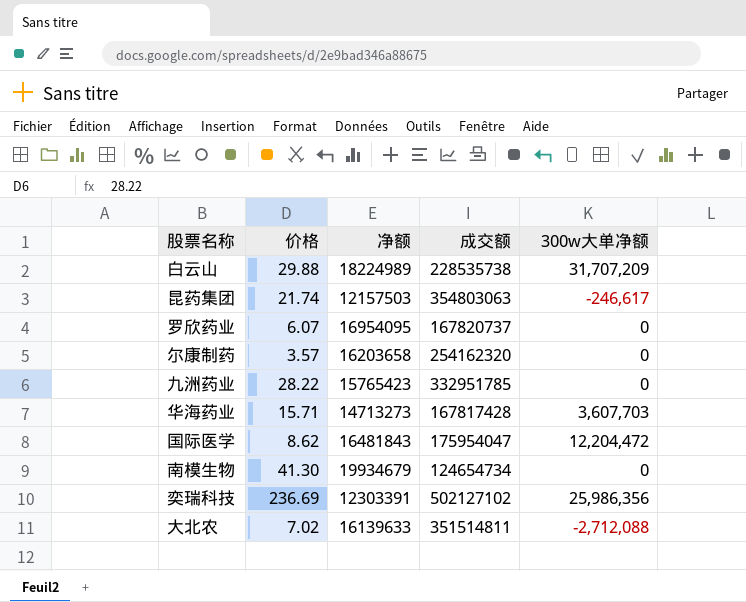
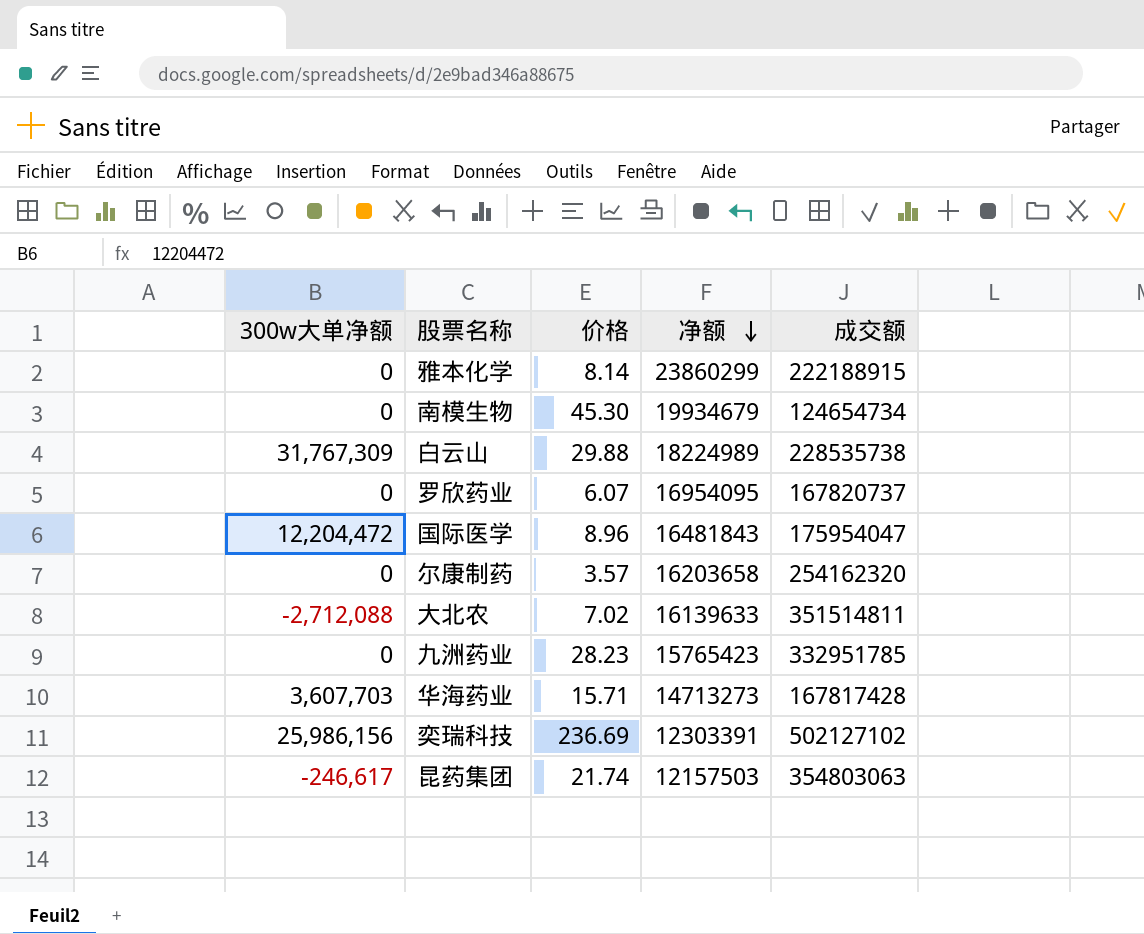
row order: none -> 净额 descending
column 300w大单净额 | position: 5 -> 1
row 雅本化学: none -> 0 | 8.14 | 23860299 | 222188915
南模生物 | 价格: 41.30 -> 45.30
白云山 | 300w大单净额: 31,707,209 -> 31,767,309
国际医学 | 价格: 8.62 -> 8.96
九洲药业 | 价格: 28.22 -> 28.23
奕瑞科技 | 300w大单净额: 25,986,356 -> 25,986,156

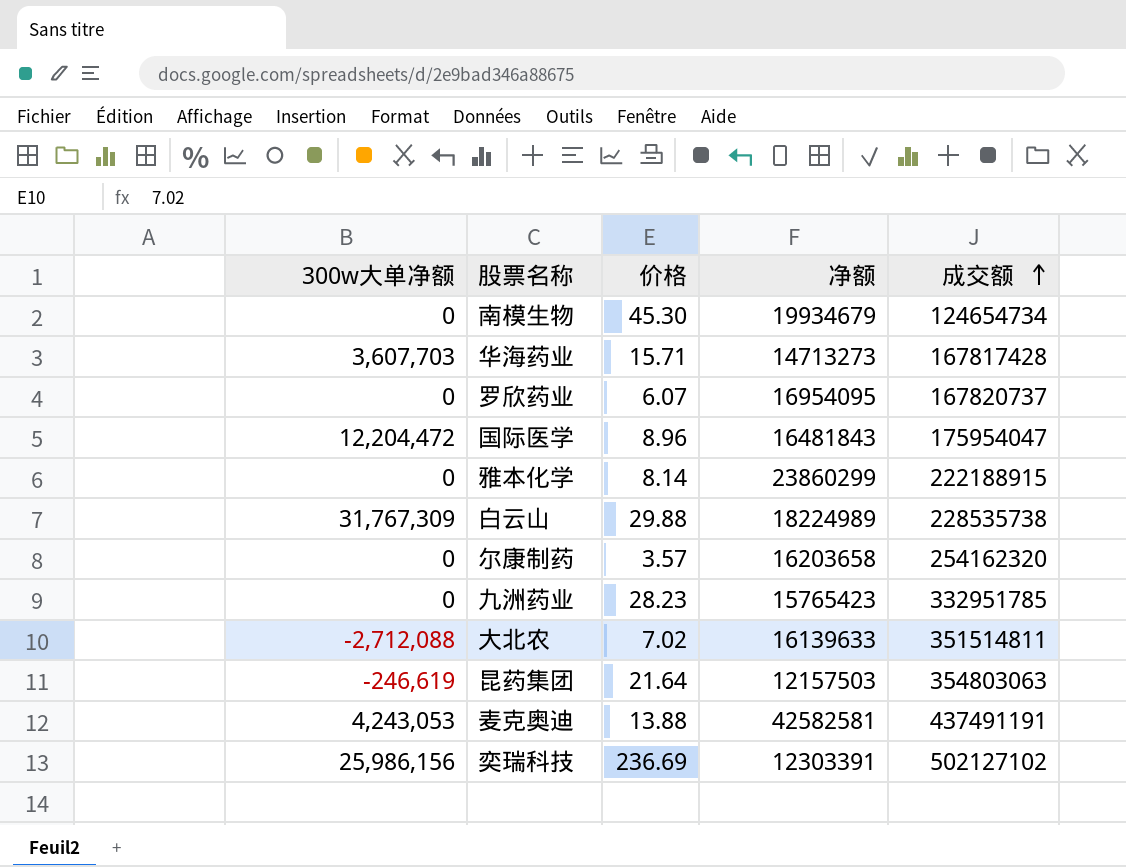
row order: 净额 descending -> 成交额 ascending
昆药集团 | 300w大单净额: -246,617 -> -246,619
昆药集团 | 价格: 21.74 -> 21.64
row 麦克奥迪: none -> 4,243,053 | 13.88 | 42582581 | 437491191

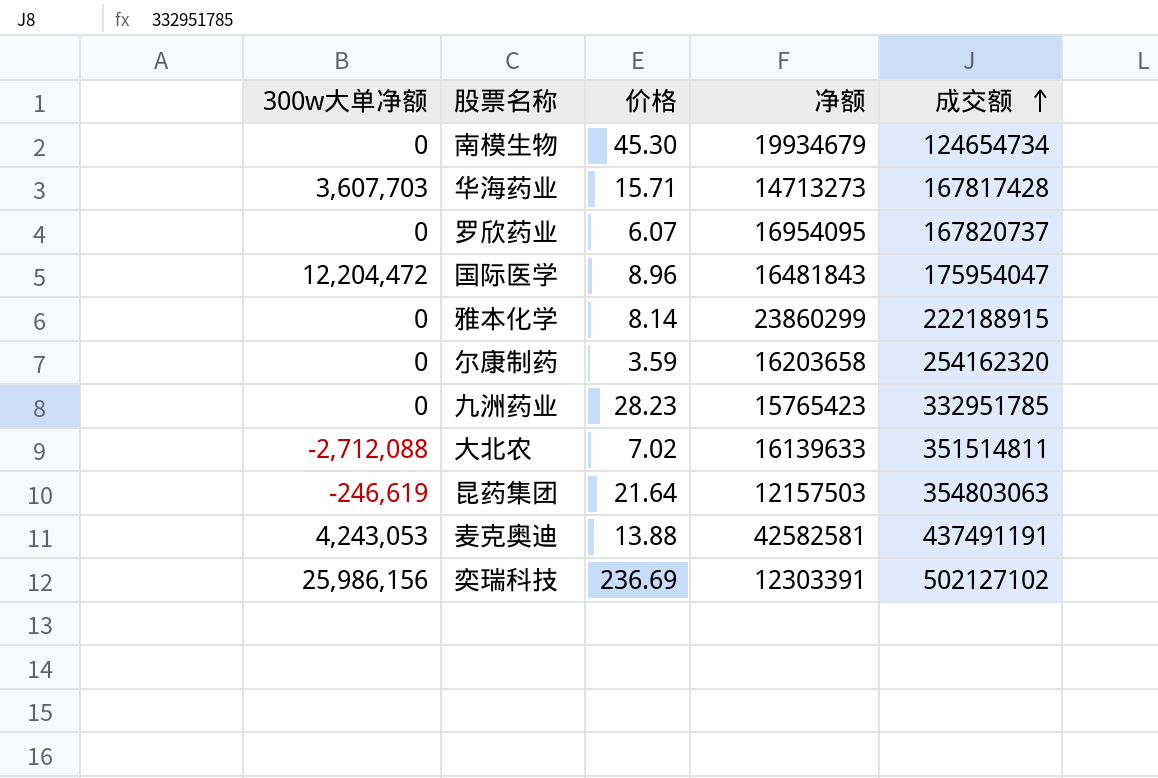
row 白云山: 31,767,309 | 29.88 | 18224989 | 228535738 -> none
尔康制药 | 价格: 3.57 -> 3.59

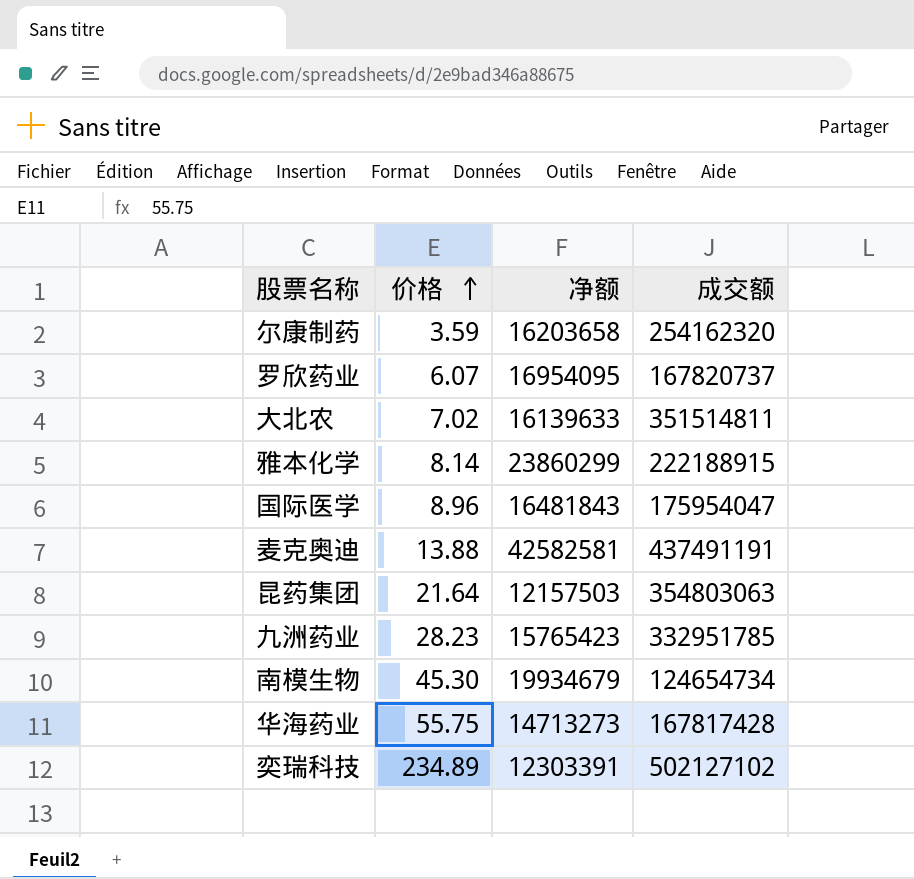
row order: 成交额 ascending -> 价格 ascending
column 300w大单净额 | position: 1 -> none
华海药业 | 价格: 15.71 -> 55.75
奕瑞科技 | 价格: 236.69 -> 234.89

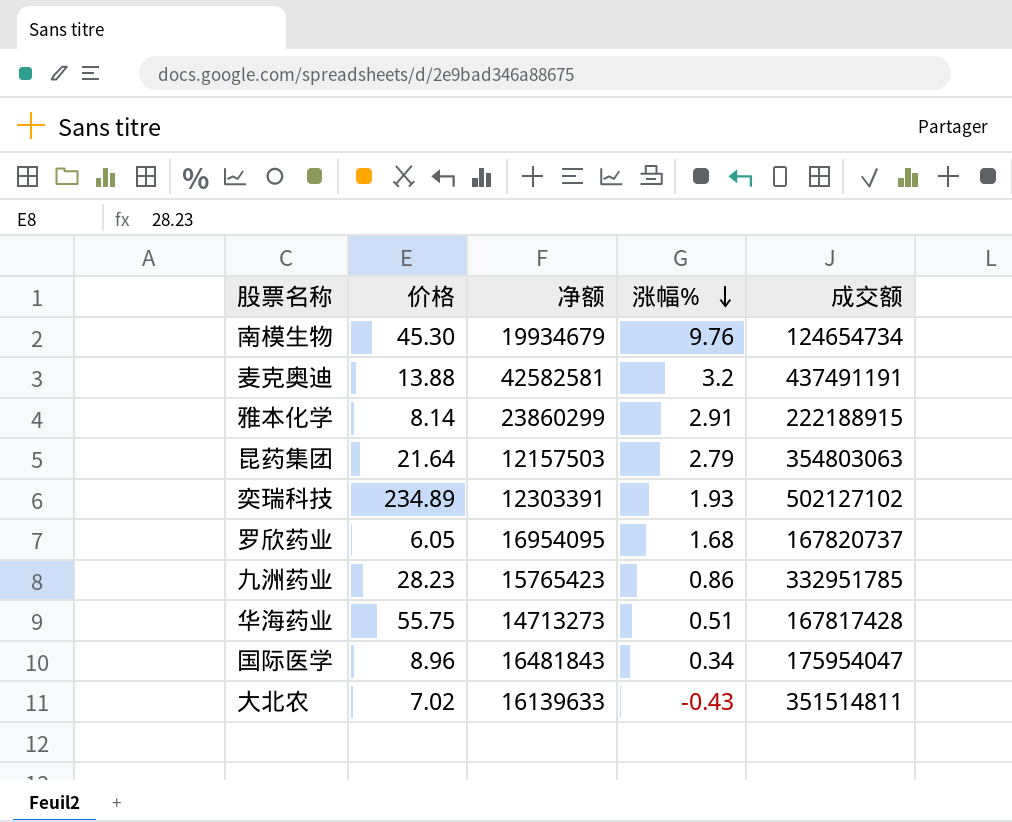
row order: 价格 ascending -> 涨幅% descending
column 涨幅% | position: none -> 4
row 尔康制药: 3.59 | 16203658 | 254162320 -> none
罗欣药业 | 价格: 6.07 -> 6.05

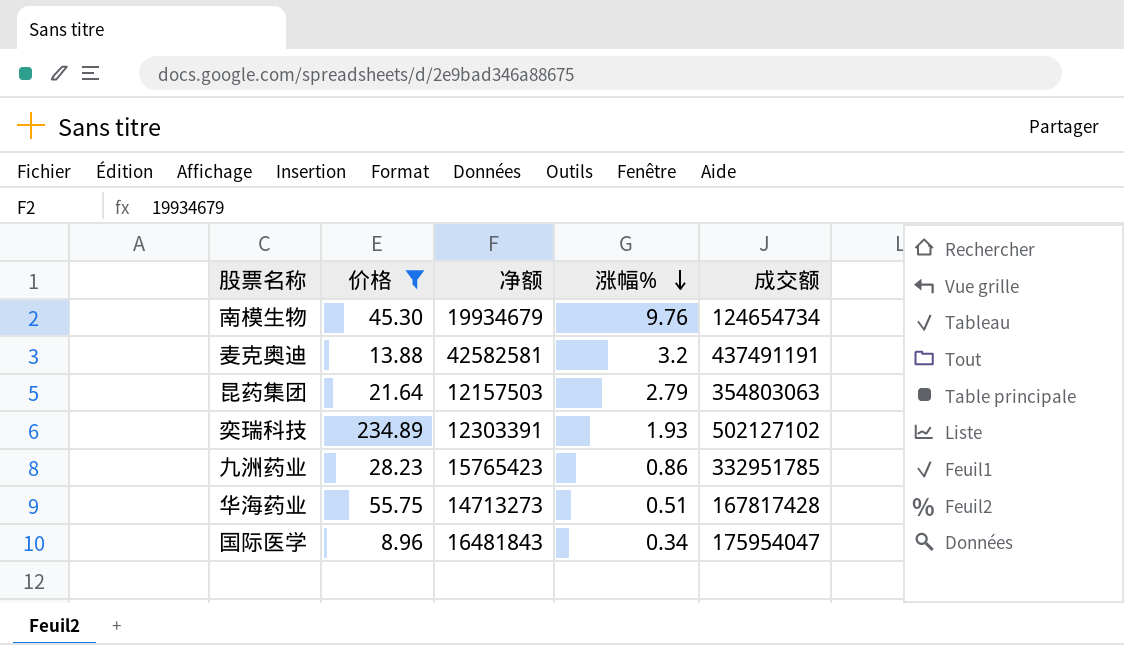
filter: none -> 价格 >= 8.96

